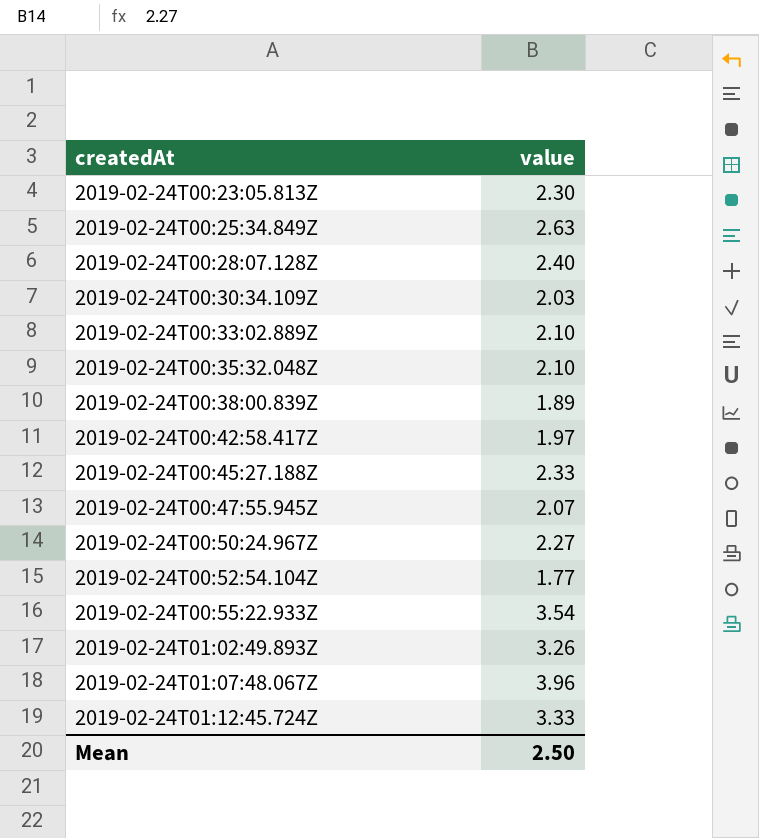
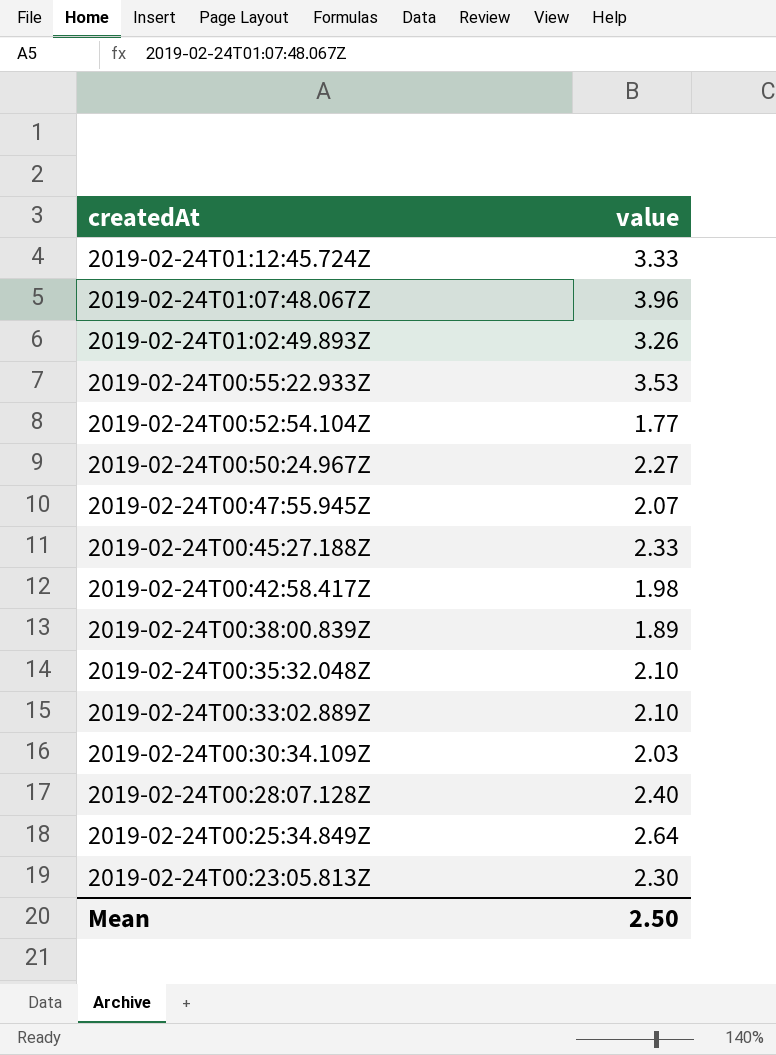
row order: createdAt ascending -> createdAt descending
2019-02-24T00:55:22.933Z | value: 3.54 -> 3.53
2019-02-24T00:42:58.417Z | value: 1.97 -> 1.98
2019-02-24T00:25:34.849Z | value: 2.63 -> 2.64

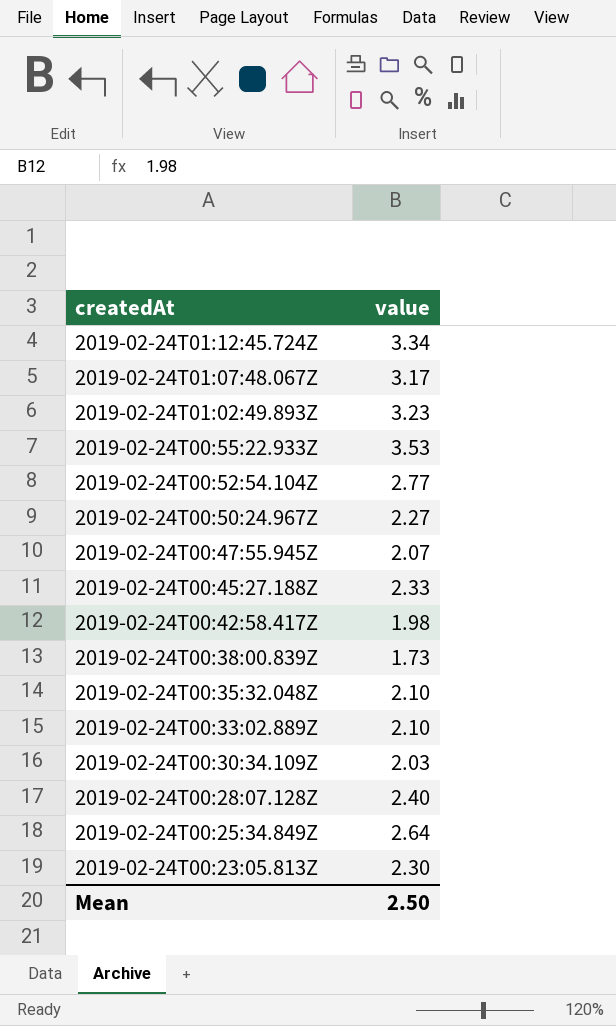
2019-02-24T01:12:45.724Z | value: 3.33 -> 3.34
2019-02-24T01:07:48.067Z | value: 3.96 -> 3.17
2019-02-24T01:02:49.893Z | value: 3.26 -> 3.23
2019-02-24T00:52:54.104Z | value: 1.77 -> 2.77
2019-02-24T00:38:00.839Z | value: 1.89 -> 1.73

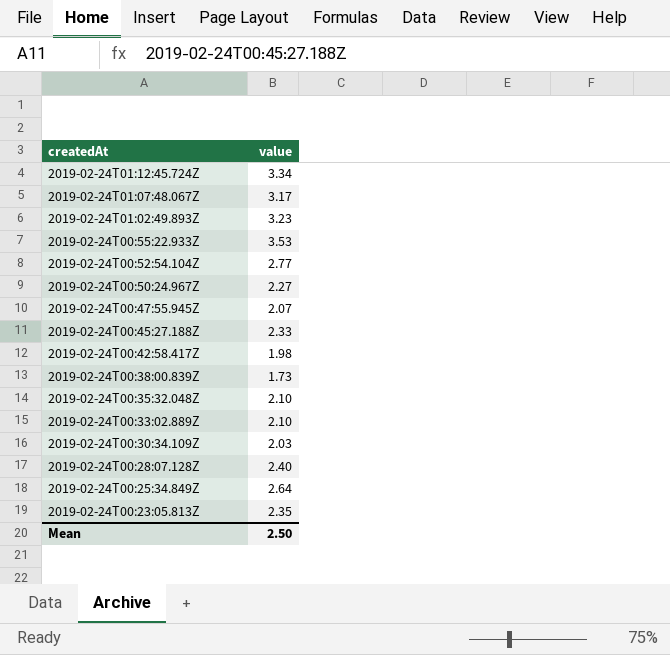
2019-02-24T00:23:05.813Z | value: 2.30 -> 2.35

